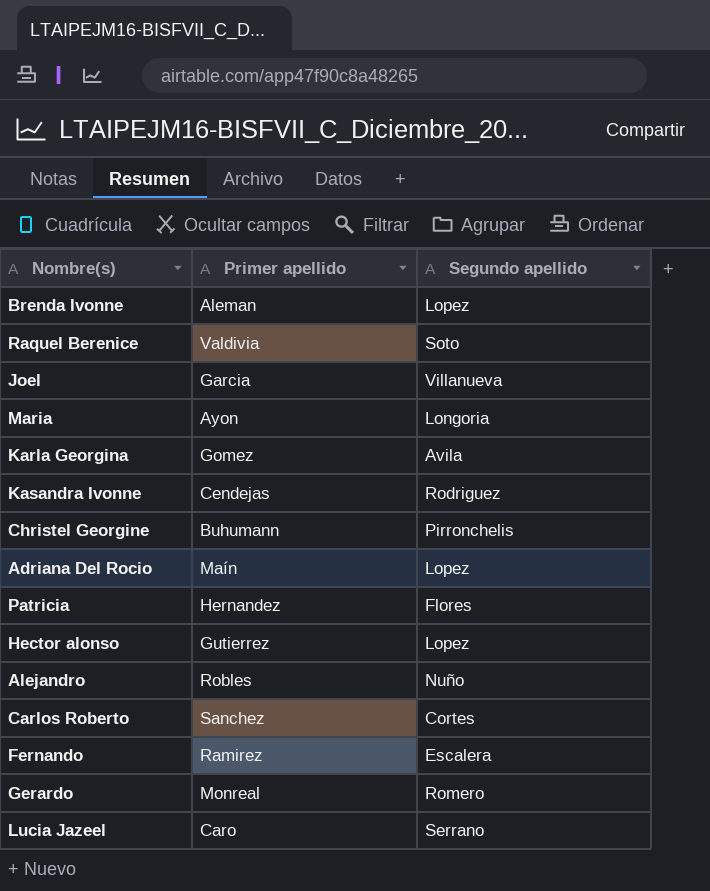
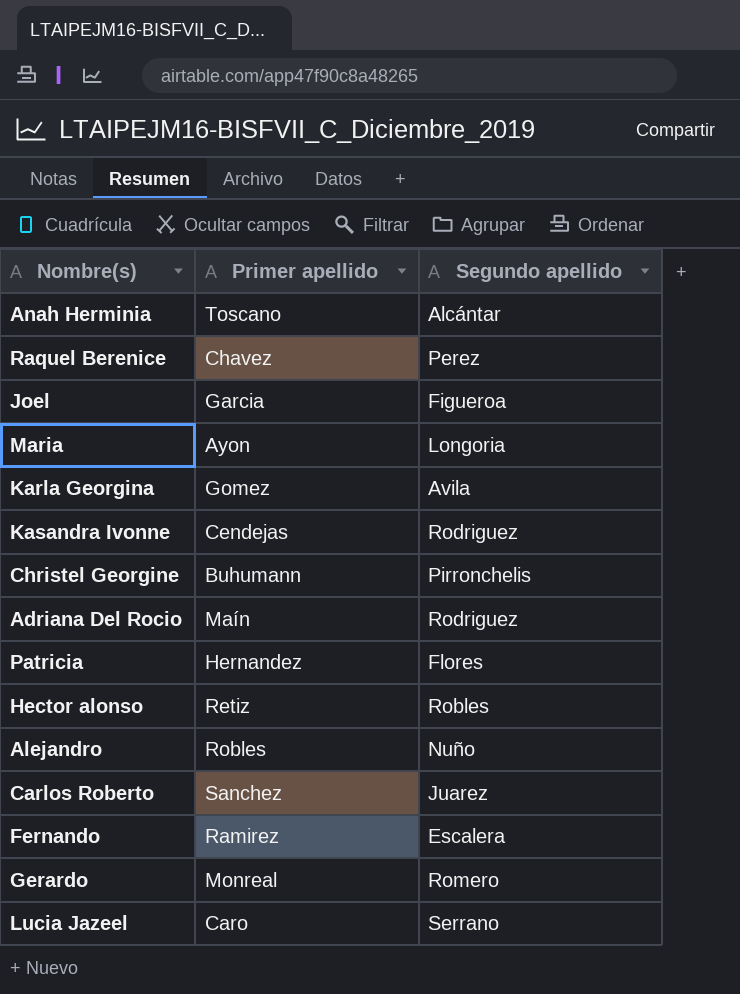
row Brenda Ivonne: Aleman | Lopez -> none
row Anah Herminia: none -> Toscano | Alcántar
Raquel Berenice | Primer apellido: Valdivia -> Chavez
Raquel Berenice | Segundo apellido: Soto -> Perez
Joel | Segundo apellido: Villanueva -> Figueroa
Adriana Del Rocio | Segundo apellido: Lopez -> Rodriguez
Hector alonso | Primer apellido: Gutierrez -> Retiz
Hector alonso | Segundo apellido: Lopez -> Robles
Carlos Roberto | Segundo apellido: Cortes -> Juarez

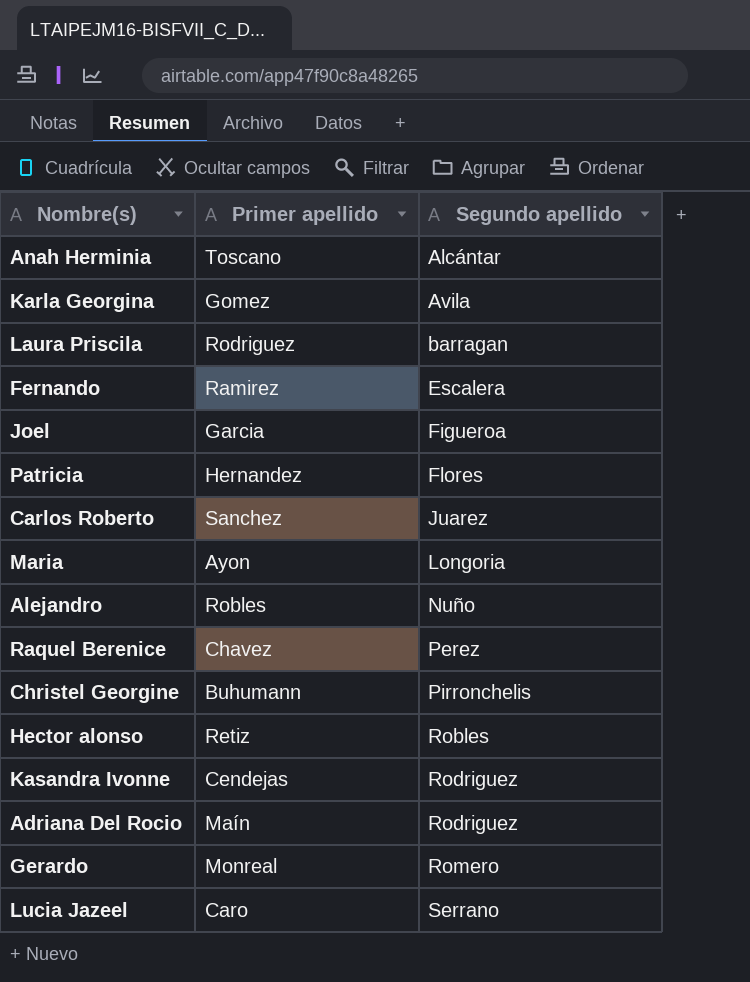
row order: none -> Segundo apellido ascending
row Laura Priscila: none -> Rodriguez | barragan

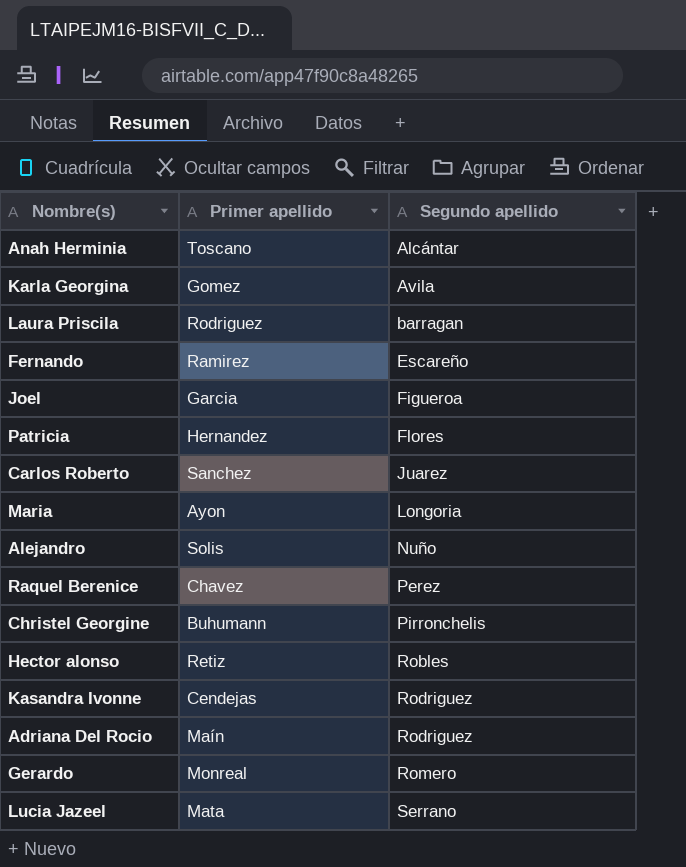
Fernando | Segundo apellido: Escalera -> Escareño
Alejandro | Primer apellido: Robles -> Solis
Lucia Jazeel | Primer apellido: Caro -> Mata

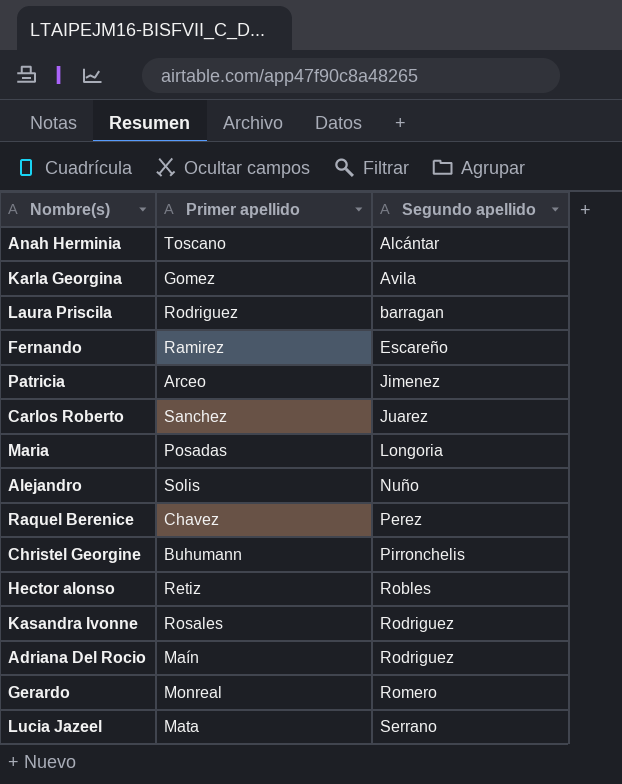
row Joel: Garcia | Figueroa -> none
Patricia | Primer apellido: Hernandez -> Arceo
Patricia | Segundo apellido: Flores -> Jimenez
Maria | Primer apellido: Ayon -> Posadas
Kasandra Ivonne | Primer apellido: Cendejas -> Rosales

